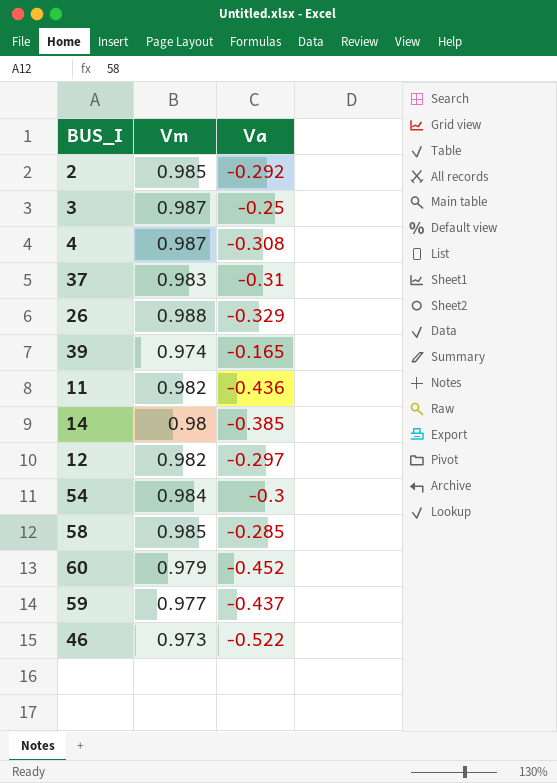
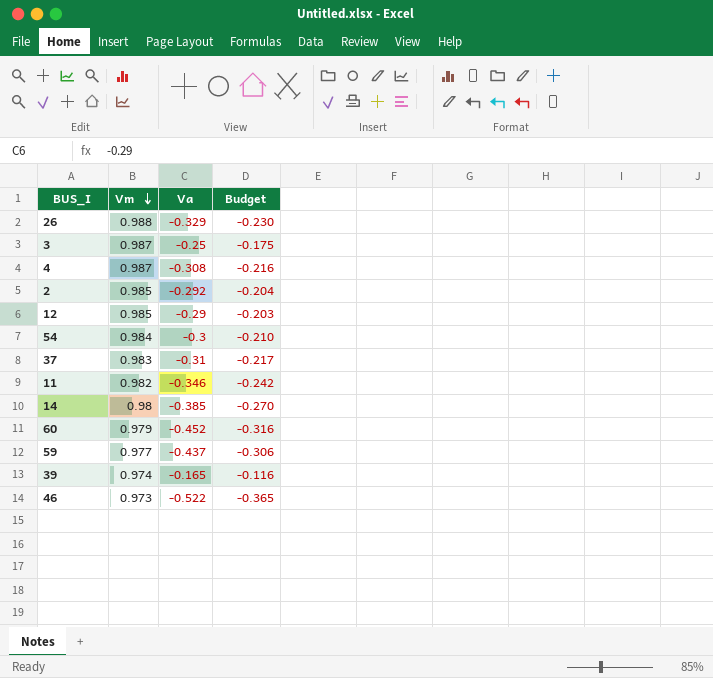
row order: none -> Vm descending
column Budget | formula: none -> [Va] * 0.7
row 58: 0.985 | -0.285 -> none
12 | Vm: 0.982 -> 0.985
12 | Va: -0.297 -> -0.29
11 | Va: -0.436 -> -0.346

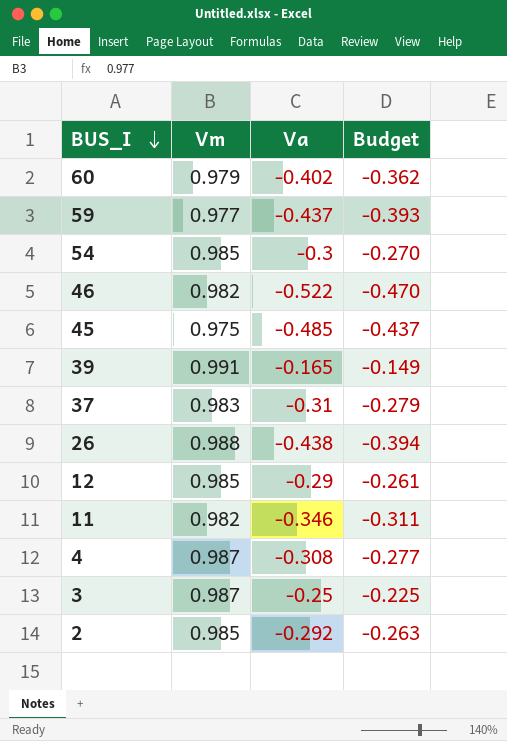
row order: Vm descending -> BUS_I descending
column Budget | formula: [Va] * 0.7 -> [Va] * 0.9
row 14: 0.98 | -0.385 | -0.270 -> none
60 | Va: -0.452 -> -0.402
54 | Vm: 0.984 -> 0.985
46 | Vm: 0.973 -> 0.982
row 45: none -> 0.975 | -0.485 | -0.437
39 | Vm: 0.974 -> 0.991
26 | Va: -0.329 -> -0.438

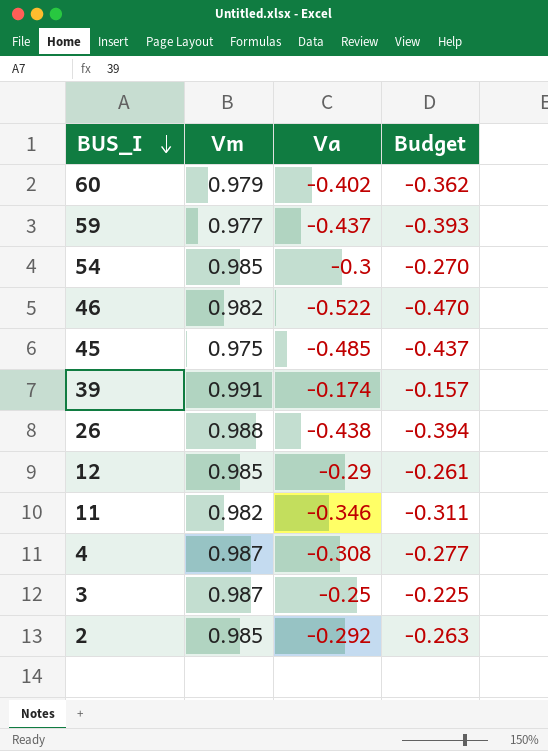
row 37: 0.983 | -0.31 | -0.279 -> none
39 | Va: -0.165 -> -0.174
39 | Budget: -0.149 -> -0.157

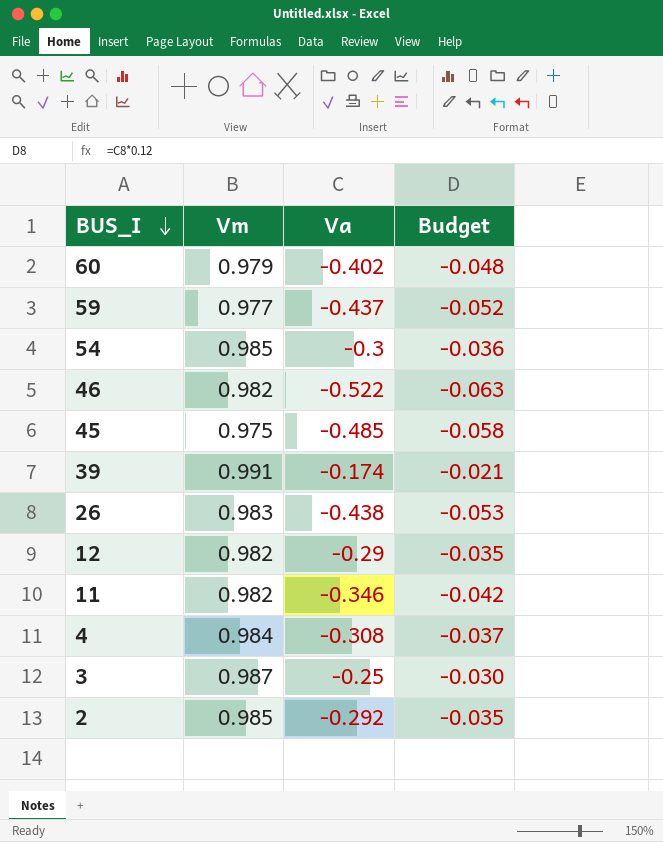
column Budget | formula: [Va] * 0.9 -> [Va] * 0.12
26 | Vm: 0.988 -> 0.983
12 | Vm: 0.985 -> 0.982
4 | Vm: 0.987 -> 0.984

